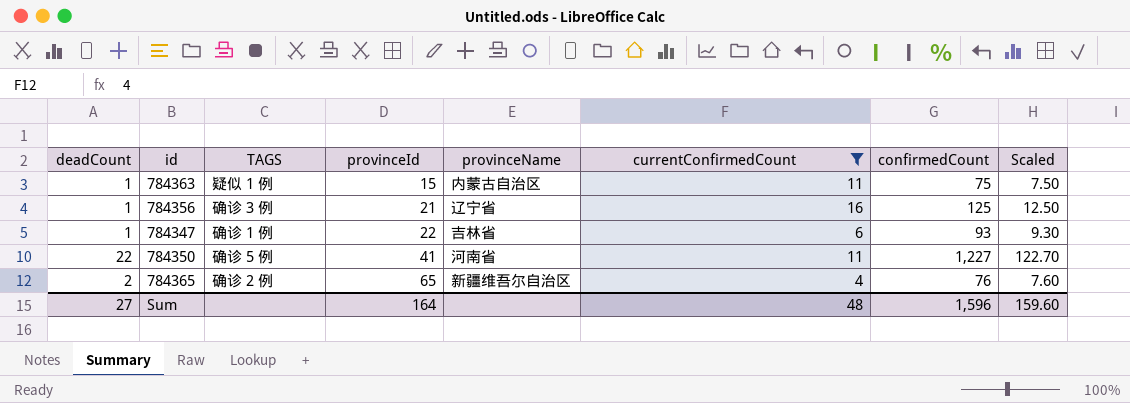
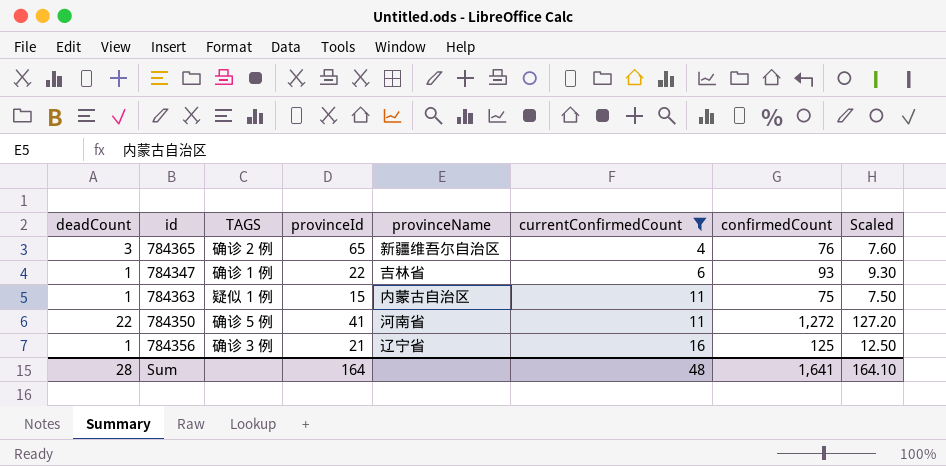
row order: provinceId ascending -> currentConfirmedCount ascending
784365 | deadCount: 2 -> 3
784350 | confirmedCount: 1,227 -> 1,272
784350 | Scaled: 122.70 -> 127.20
Sum | deadCount: 27 -> 28
Sum | confirmedCount: 1,596 -> 1,641
Sum | Scaled: 159.60 -> 164.10

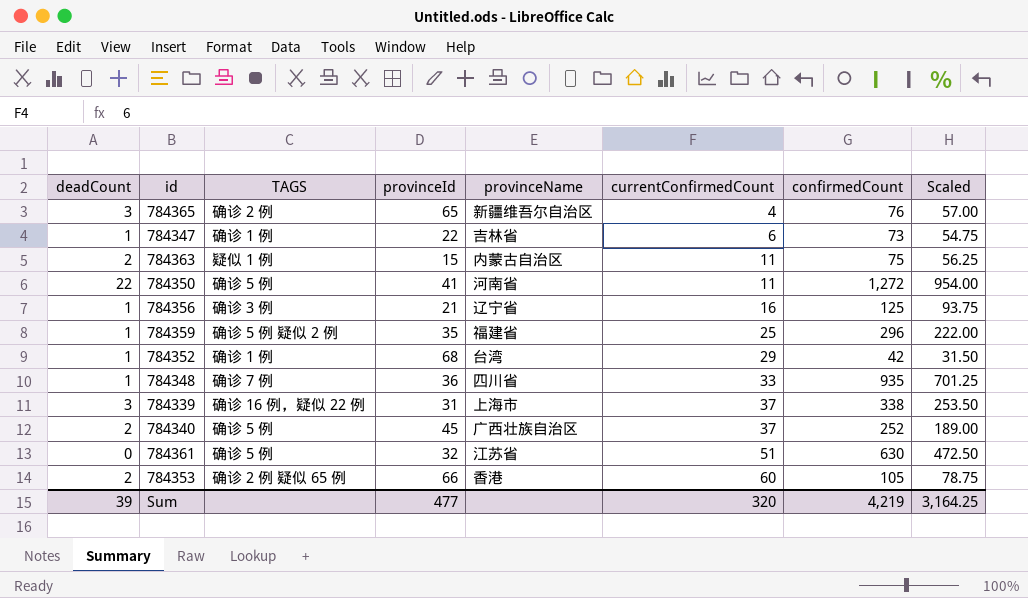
filter: currentConfirmedCount <= 16 -> none
column Scaled | formula: [confirmedCount] * 0.1 -> [confirmedCount] * 0.75
784347 | confirmedCount: 93 -> 73
784363 | deadCount: 1 -> 2
Sum | deadCount: 28 -> 39
Sum | provinceId: 164 -> 477
Sum | currentConfirmedCount: 48 -> 320
Sum | confirmedCount: 1,641 -> 4,219
Sum | Scaled: 164.10 -> 3,164.25

